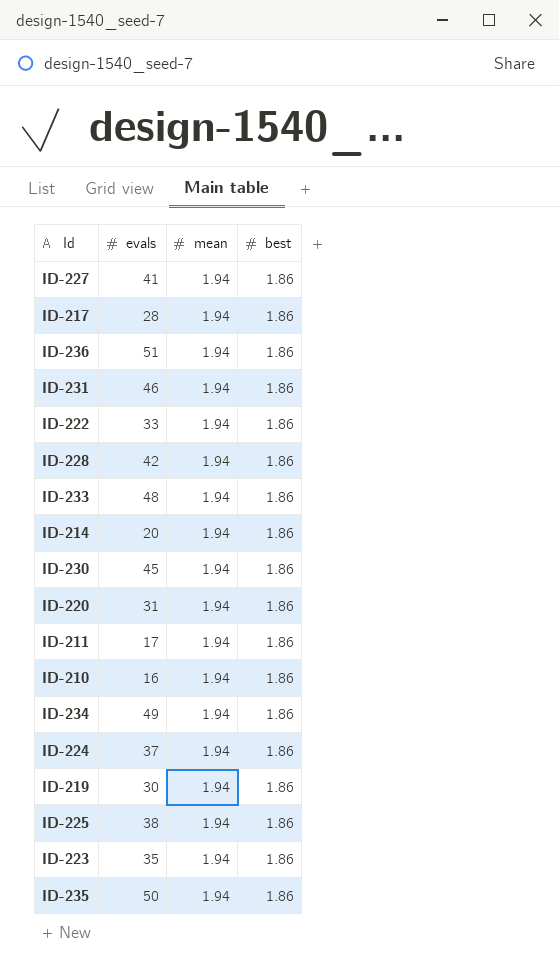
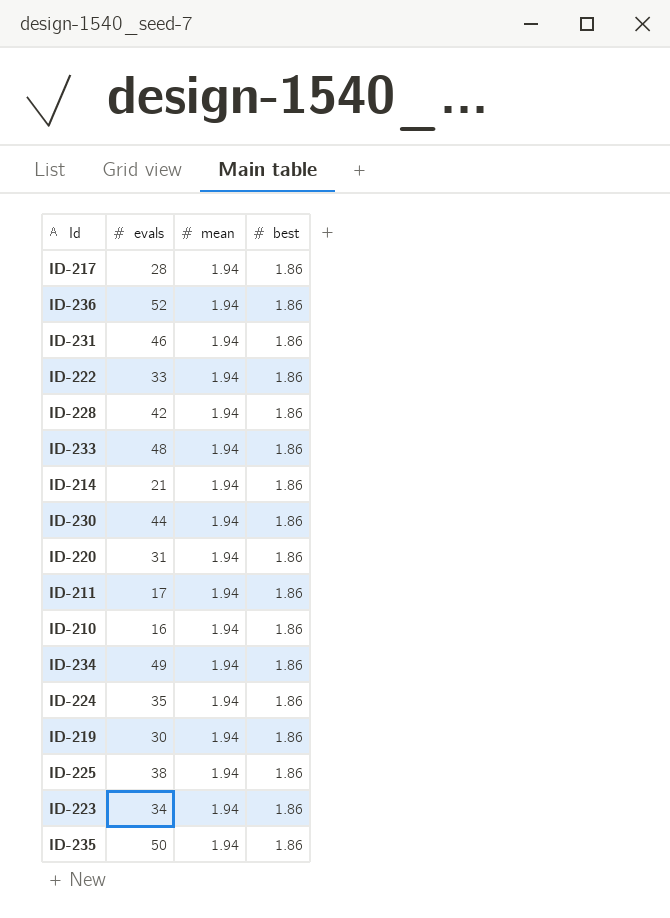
row ID-227: 41 | 1.94 | 1.86 -> none
ID-236 | evals: 51 -> 52
ID-214 | evals: 20 -> 21
ID-230 | evals: 45 -> 44
ID-224 | evals: 37 -> 35
ID-223 | evals: 35 -> 34

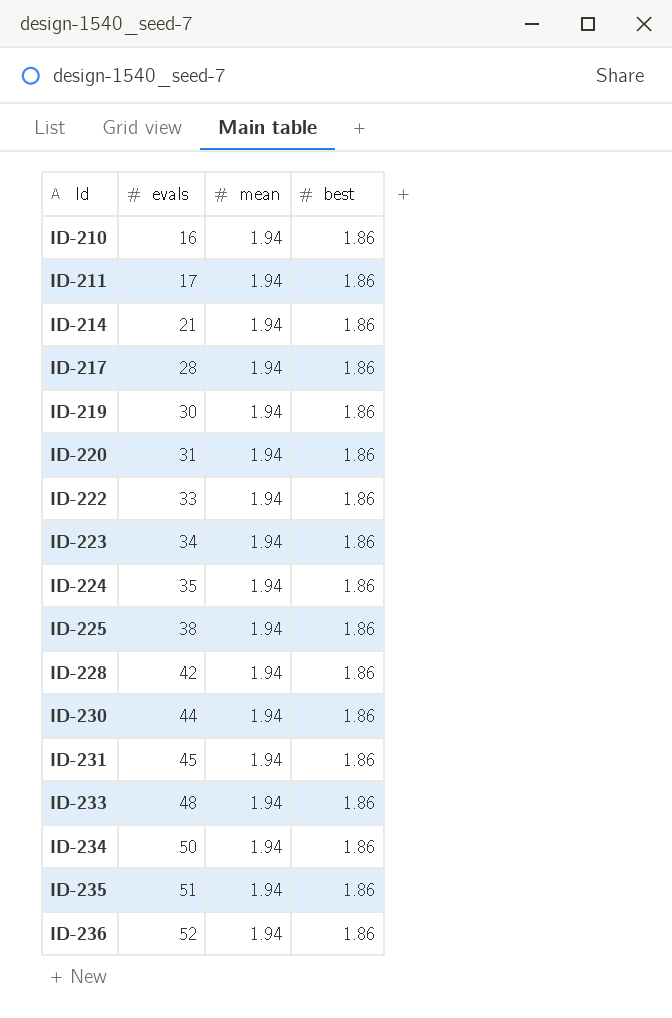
row order: none -> Id ascending
ID-231 | evals: 46 -> 45
ID-234 | evals: 49 -> 50
ID-235 | evals: 50 -> 51

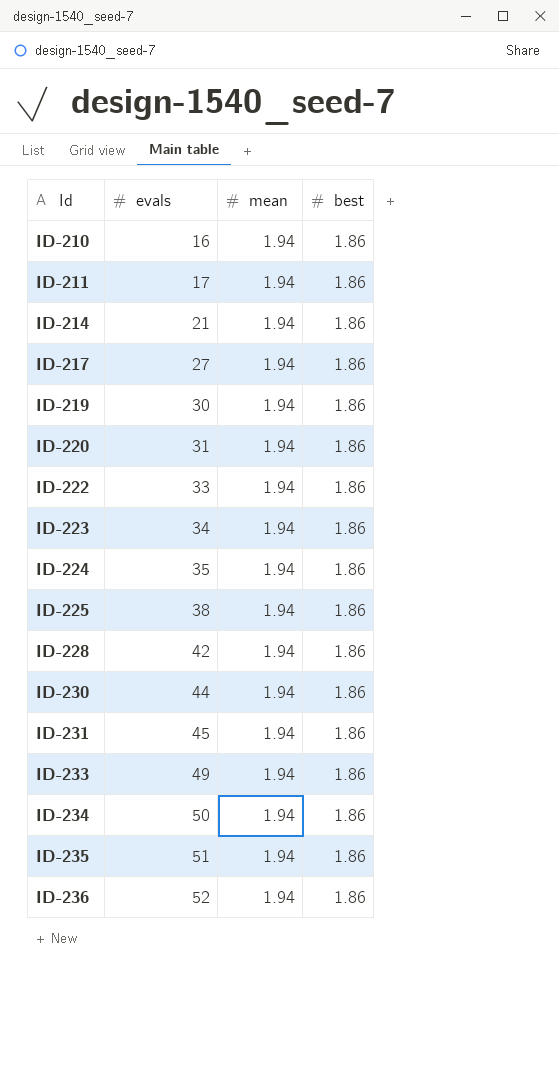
ID-217 | evals: 28 -> 27
ID-233 | evals: 48 -> 49

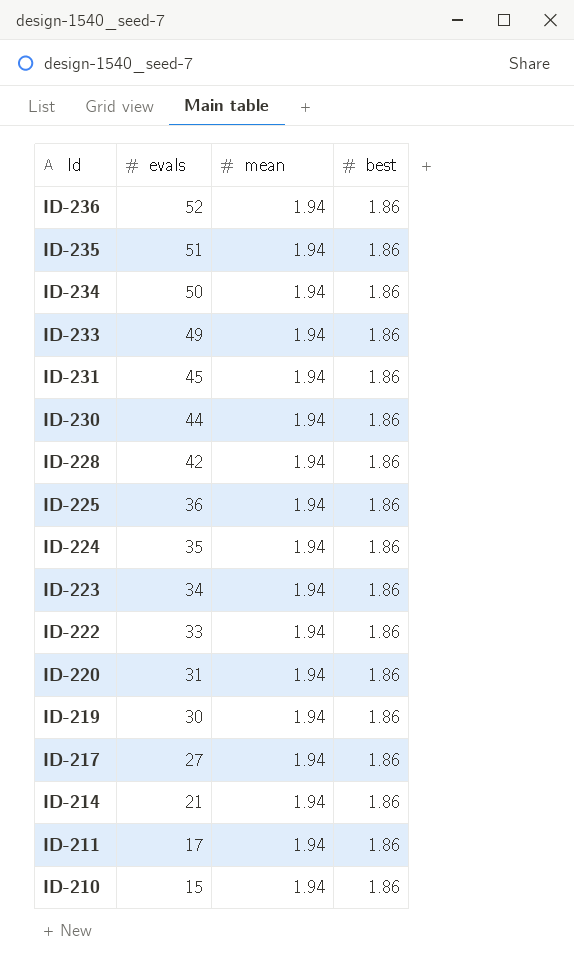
row order: Id ascending -> Id descending
ID-225 | evals: 38 -> 36
ID-210 | evals: 16 -> 15

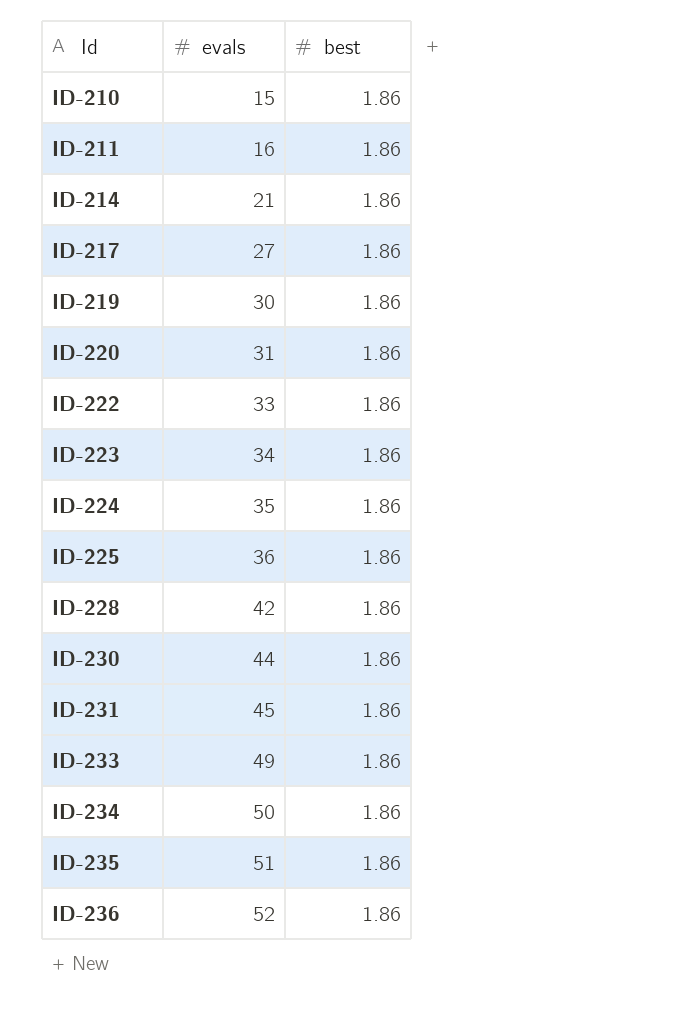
row order: Id descending -> Id ascending
column mean | position: 3 -> none
ID-211 | evals: 17 -> 16

